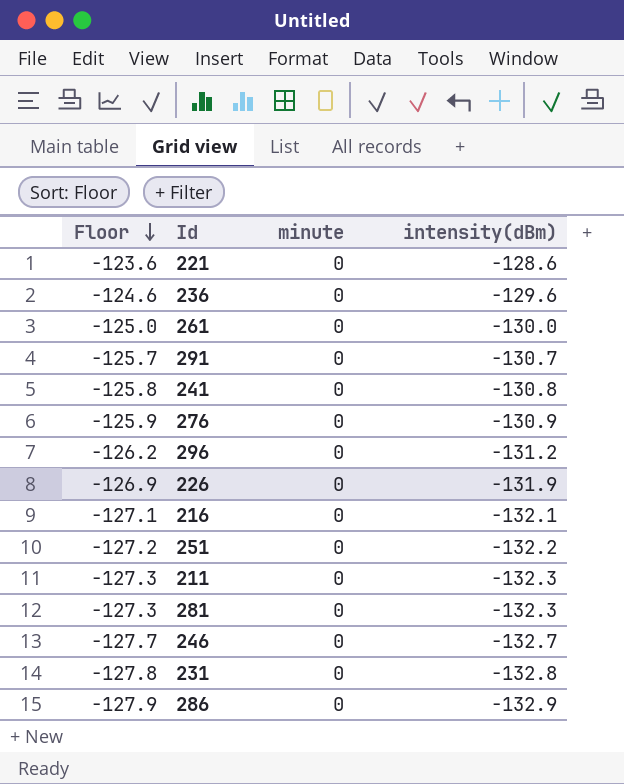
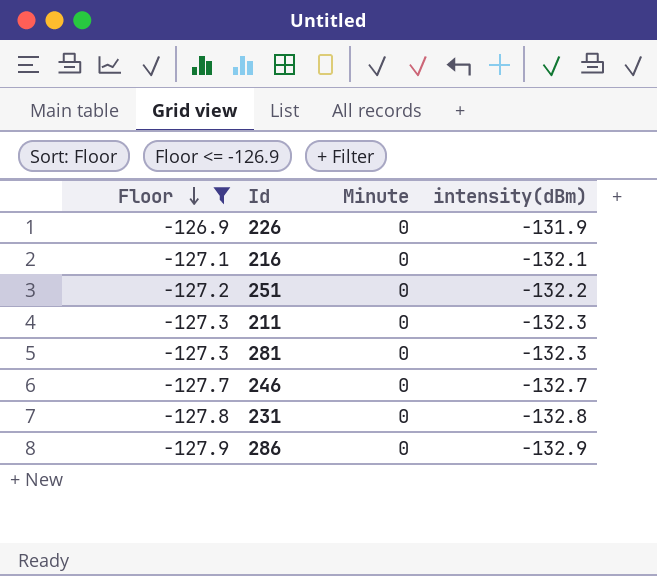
filter: none -> Floor <= -126.9
column name: minute -> Minute

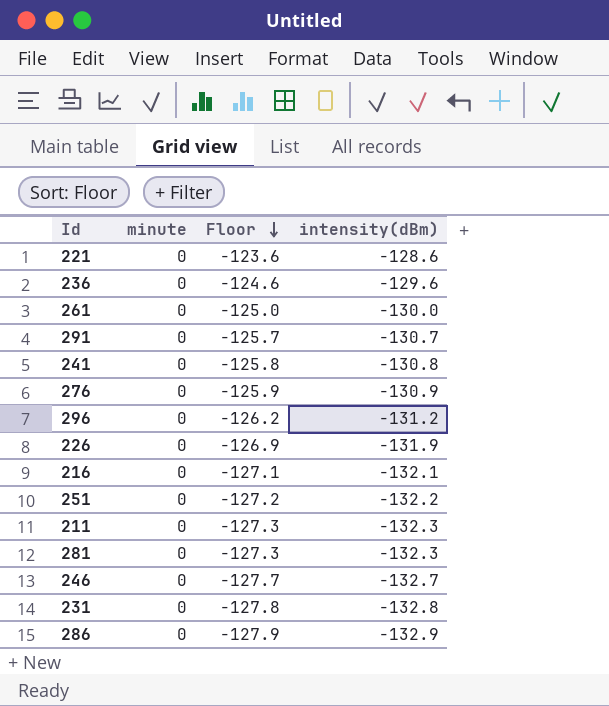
filter: Floor <= -126.9 -> none
column name: Minute -> minute
column Floor | position: 1 -> 3

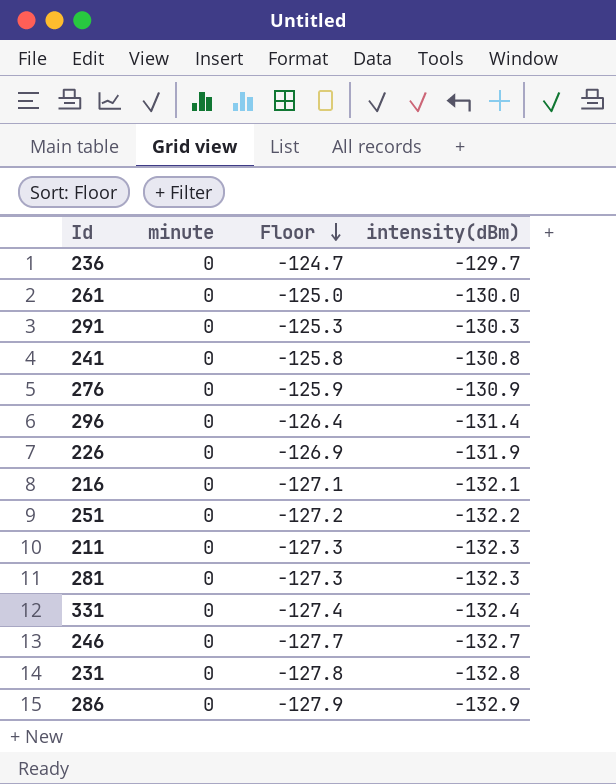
row 221: 0 | -123.6 | -128.6 -> none
236 | Floor: -124.6 -> -124.7
236 | intensity(dBm): -129.6 -> -129.7
291 | Floor: -125.7 -> -125.3
291 | intensity(dBm): -130.7 -> -130.3
296 | Floor: -126.2 -> -126.4
296 | intensity(dBm): -131.2 -> -131.4
row 331: none -> 0 | -127.4 | -132.4

